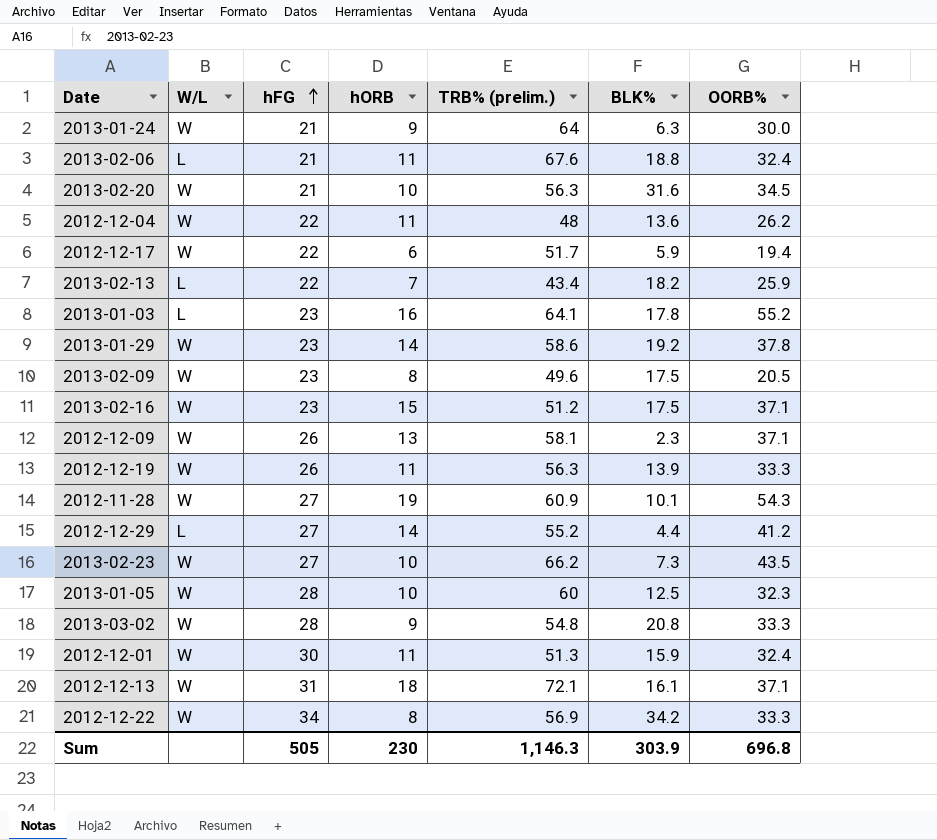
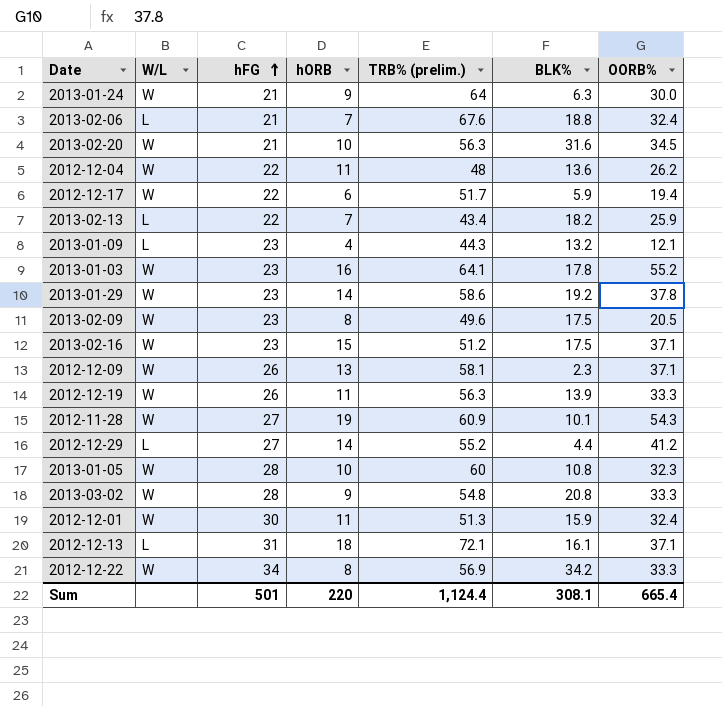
row 2013-02-23: W | 27 | 10 | 66.2 | 7.3 | 43.5 -> none
2013-02-06 | hORB: 11 -> 7
row 2013-01-09: none -> L | 23 | 4 | 44.3 | 13.2 | 12.1
2013-01-03 | W/L: L -> W
2013-01-05 | BLK%: 12.5 -> 10.8
2012-12-13 | W/L: W -> L
Sum | hFG: 505 -> 501
Sum | hORB: 230 -> 220
Sum | TRB% (prelim.): 1,146.3 -> 1,124.4
Sum | BLK%: 303.9 -> 308.1
Sum | OORB%: 696.8 -> 665.4

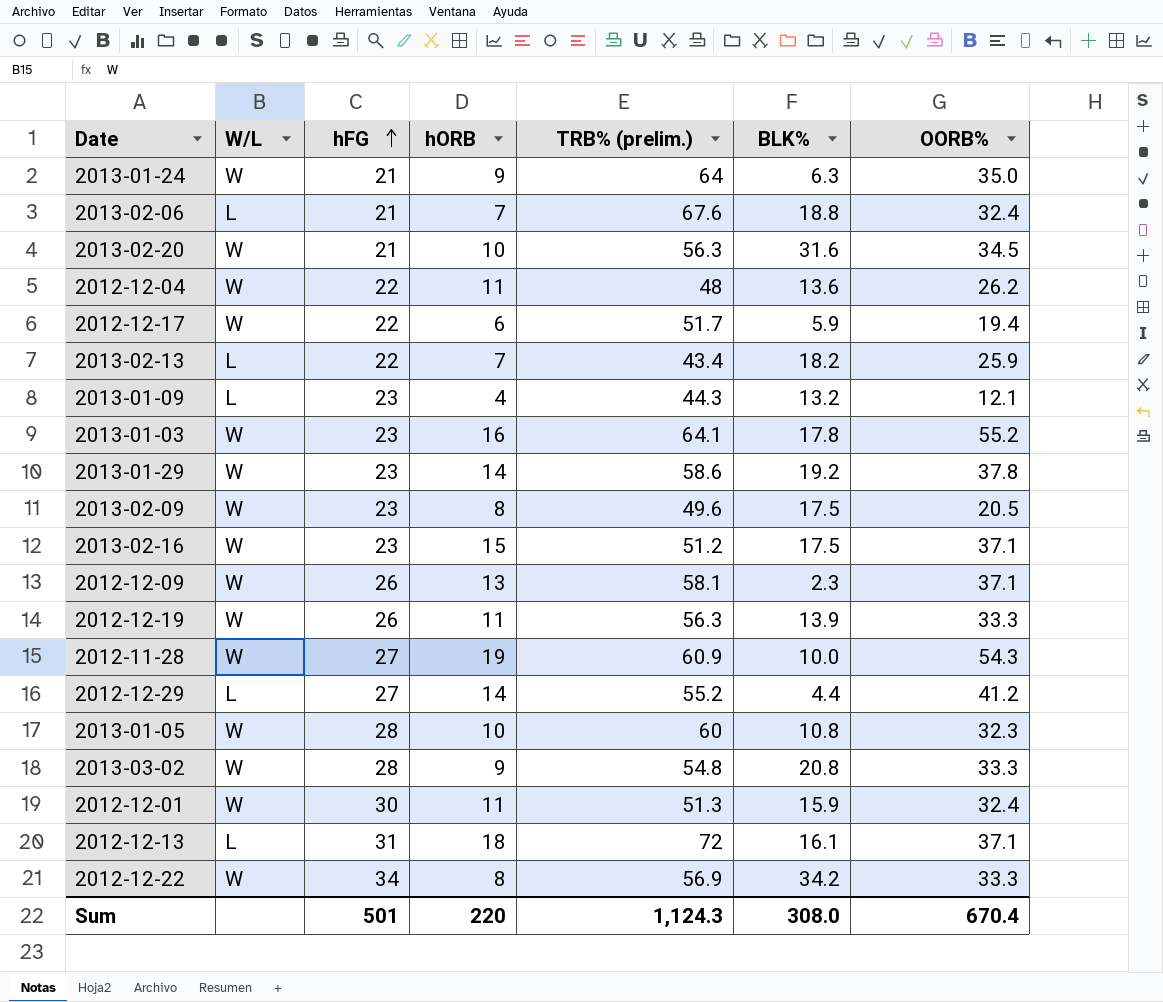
2013-01-24 | OORB%: 30.0 -> 35.0
2012-11-28 | BLK%: 10.1 -> 10.0
2012-12-13 | TRB% (prelim.): 72.1 -> 72
Sum | TRB% (prelim.): 1,124.4 -> 1,124.3
Sum | BLK%: 308.1 -> 308.0
Sum | OORB%: 665.4 -> 670.4

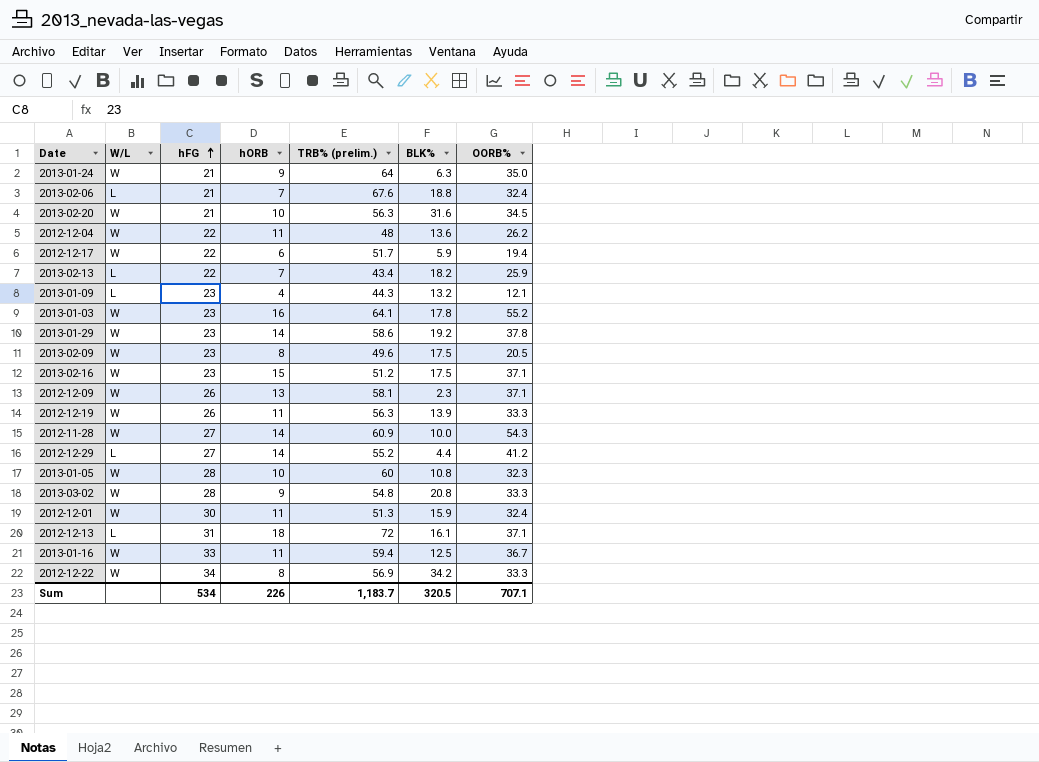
2012-11-28 | hORB: 19 -> 14
row 2013-01-16: none -> W | 33 | 11 | 59.4 | 12.5 | 36.7
Sum | hFG: 501 -> 534
Sum | hORB: 220 -> 226
Sum | TRB% (prelim.): 1,124.3 -> 1,183.7
Sum | BLK%: 308.0 -> 320.5
Sum | OORB%: 670.4 -> 707.1

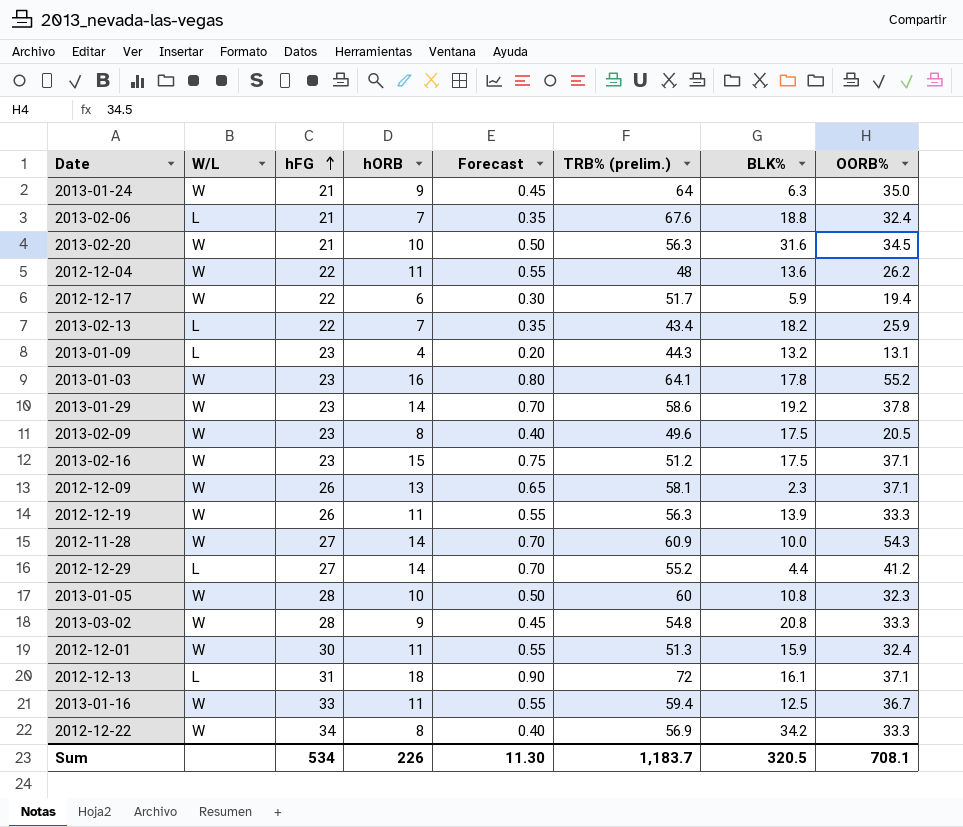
column Forecast | formula: none -> [hORB] * 0.05
2013-01-09 | OORB%: 12.1 -> 13.1
Sum | OORB%: 707.1 -> 708.1

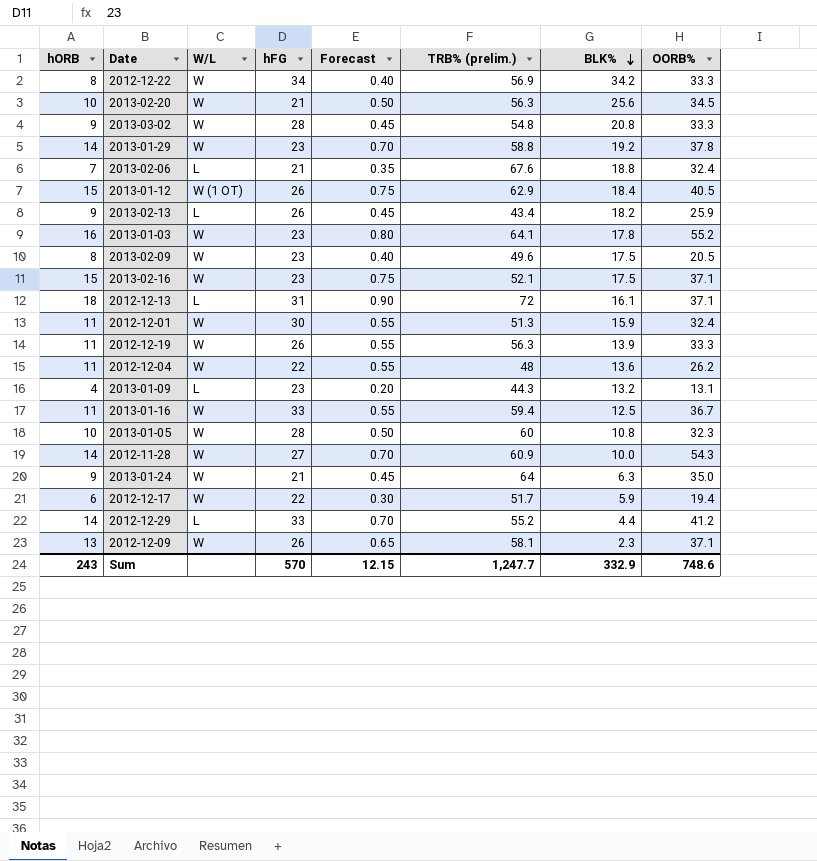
row order: hFG ascending -> BLK% descending
column hORB | position: 4 -> 1
2013-02-20 | BLK%: 31.6 -> 25.6
2013-01-29 | TRB% (prelim.): 58.6 -> 58.8
row 2013-01-12: none -> 15 | W (1 OT) | 26 | 0.75 | 62.9 | 18.4 | 40.5
2013-02-13 | hORB: 7 -> 9
2013-02-13 | hFG: 22 -> 26
2013-02-13 | Forecast: 0.35 -> 0.45
2013-02-16 | TRB% (prelim.): 51.2 -> 52.1
2012-12-29 | hFG: 27 -> 33
Sum | hORB: 226 -> 243
Sum | hFG: 534 -> 570
Sum | Forecast: 11.30 -> 12.15
Sum | TRB% (prelim.): 1,183.7 -> 1,247.7
Sum | BLK%: 320.5 -> 332.9
Sum | OORB%: 708.1 -> 748.6

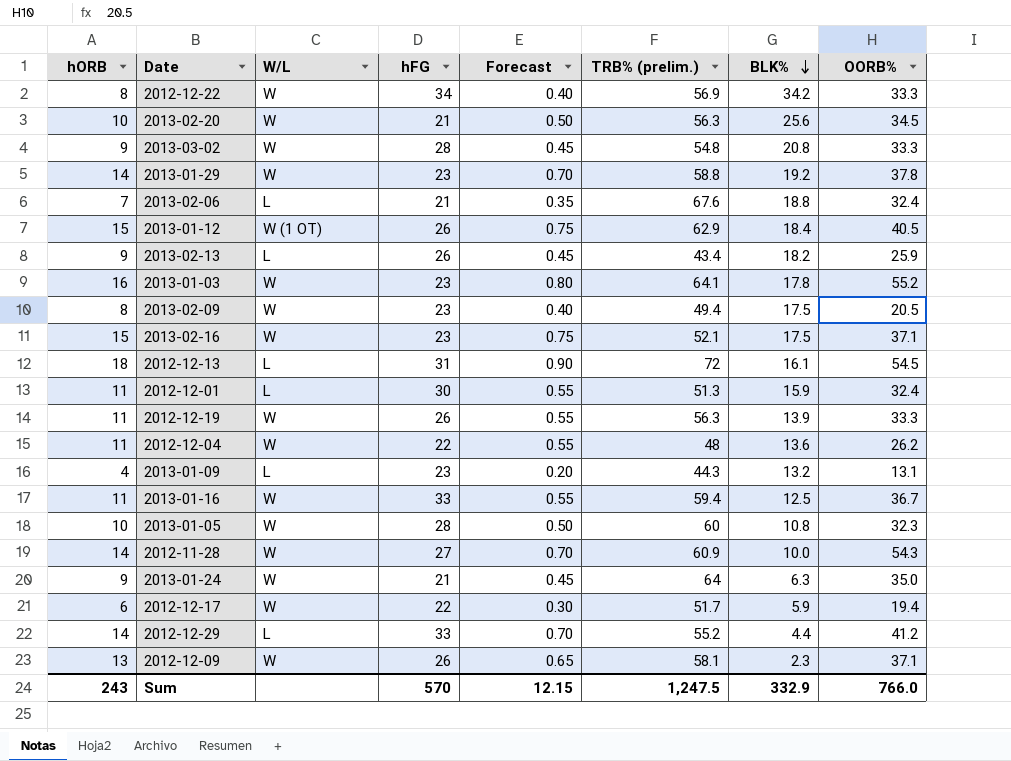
2013-02-09 | TRB% (prelim.): 49.6 -> 49.4
2012-12-13 | OORB%: 37.1 -> 54.5
2012-12-01 | W/L: W -> L
Sum | TRB% (prelim.): 1,247.7 -> 1,247.5
Sum | OORB%: 748.6 -> 766.0

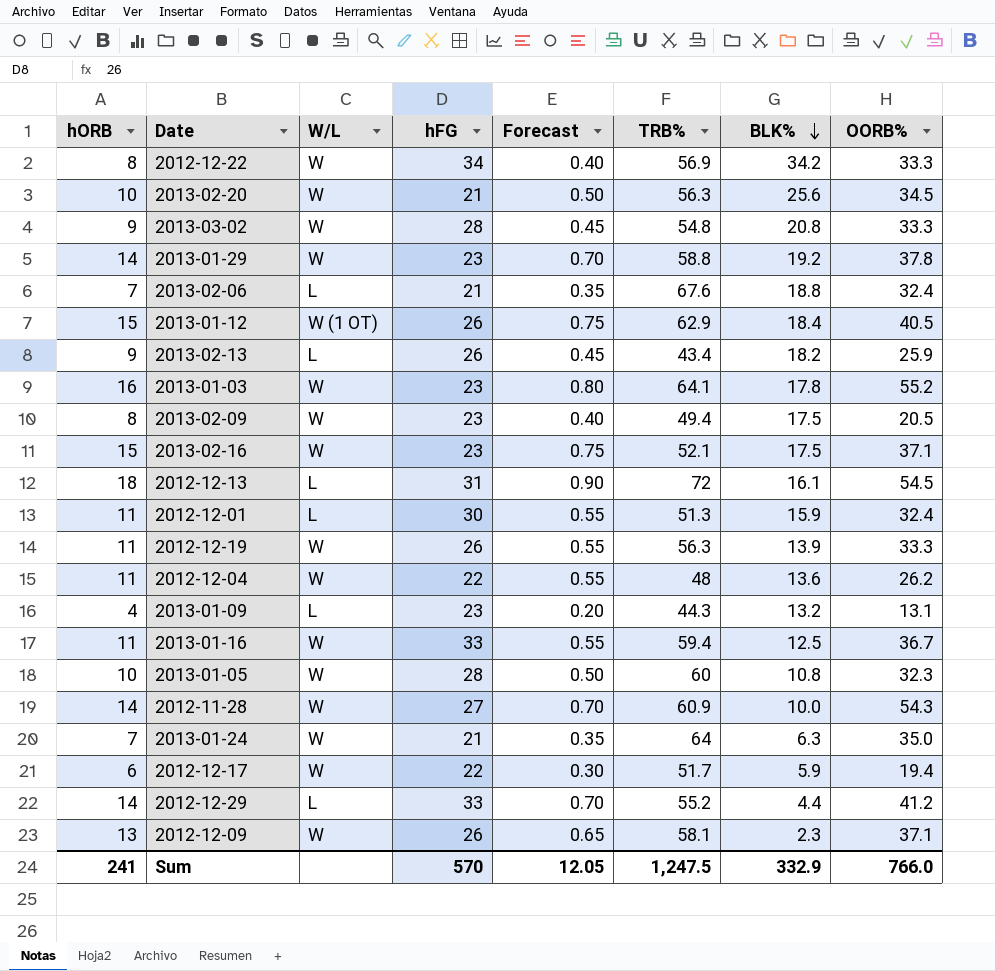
column name: TRB% (prelim.) -> TRB%
2013-01-24 | hORB: 9 -> 7
2013-01-24 | Forecast: 0.45 -> 0.35
Sum | hORB: 243 -> 241
Sum | Forecast: 12.15 -> 12.05

